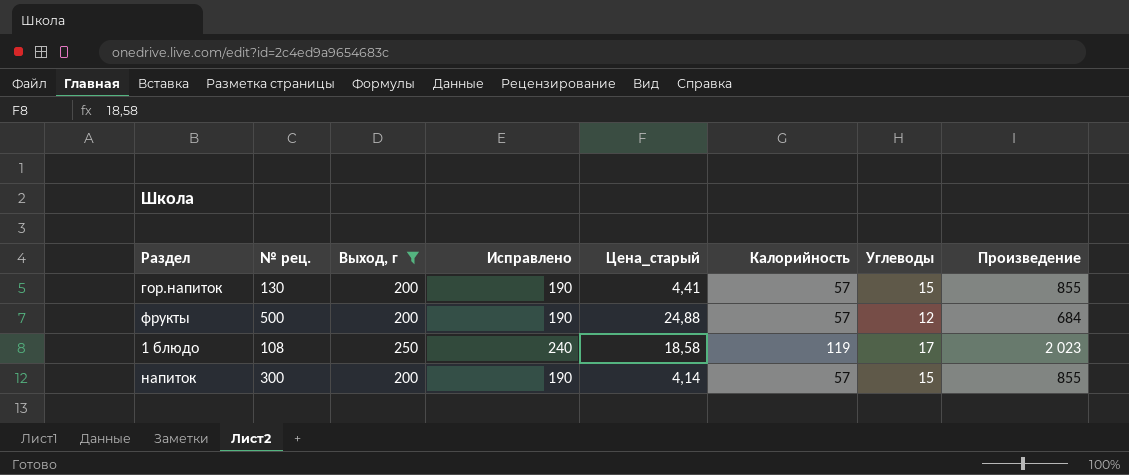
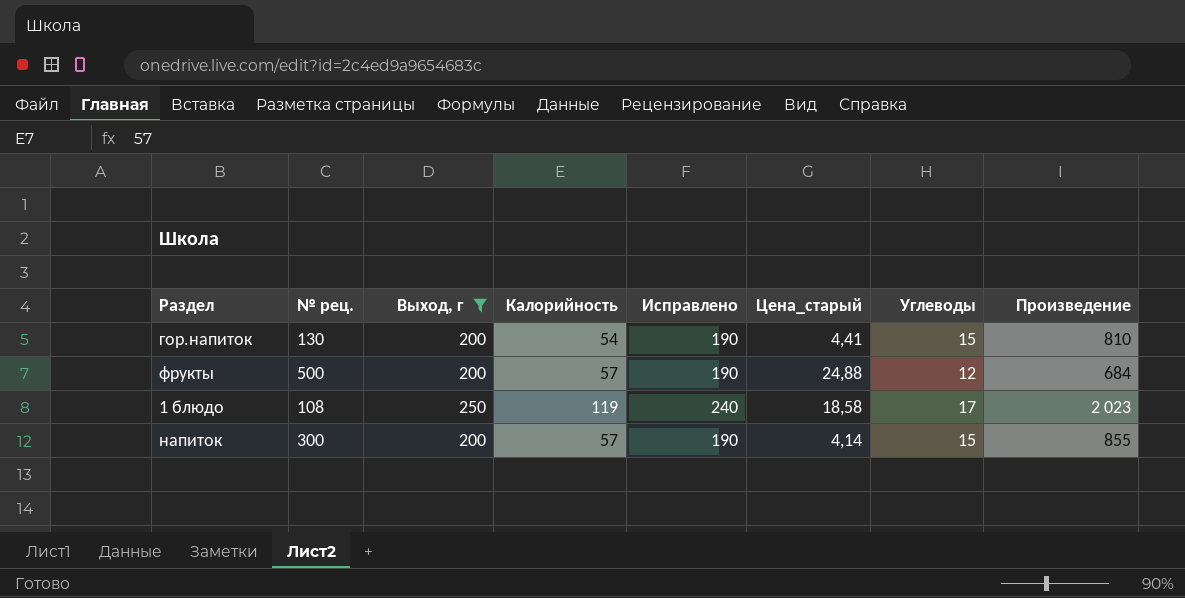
column Калорийность | position: 6 -> 4
гор.напиток | Калорийность: 57 -> 54
гор.напиток | Произведение: 855 -> 810

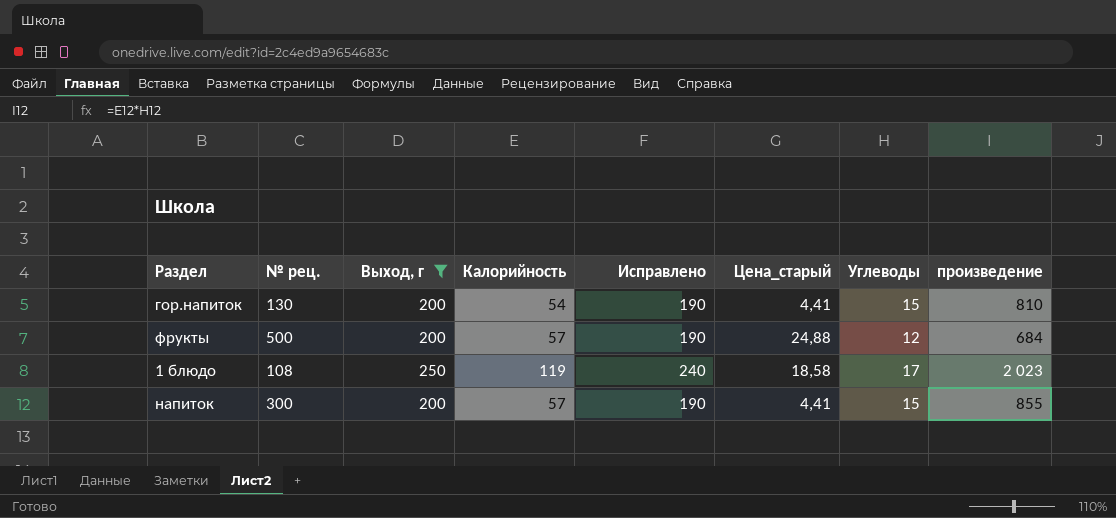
column name: Произведение -> произведение
напиток | Цена_старый: 4,14 -> 4,41

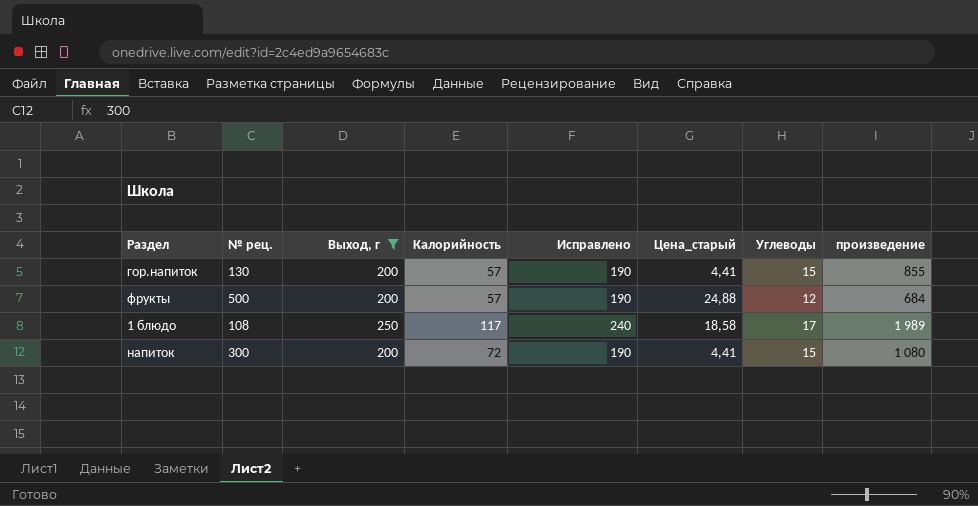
гор.напиток | Калорийность: 54 -> 57
гор.напиток | произведение: 810 -> 855
1 блюдо | Калорийность: 119 -> 117
1 блюдо | произведение: 2 023 -> 1 989
напиток | Калорийность: 57 -> 72
напиток | произведение: 855 -> 1 080

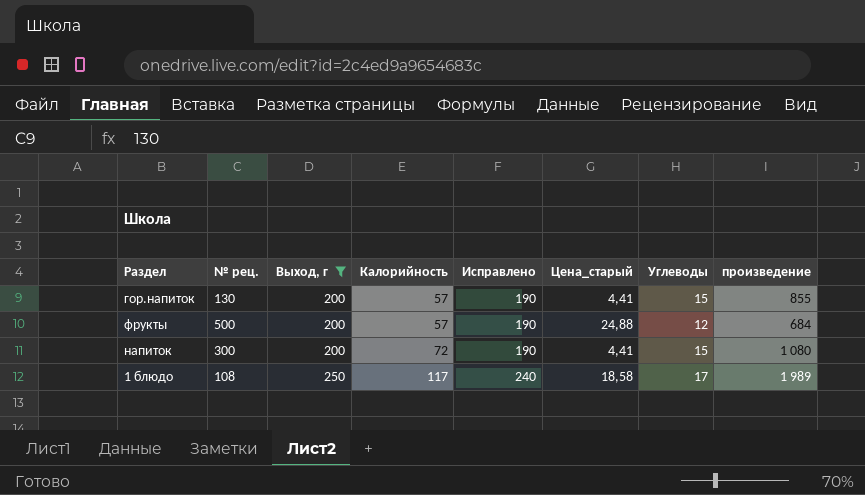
row order: none -> Выход, г ascending

